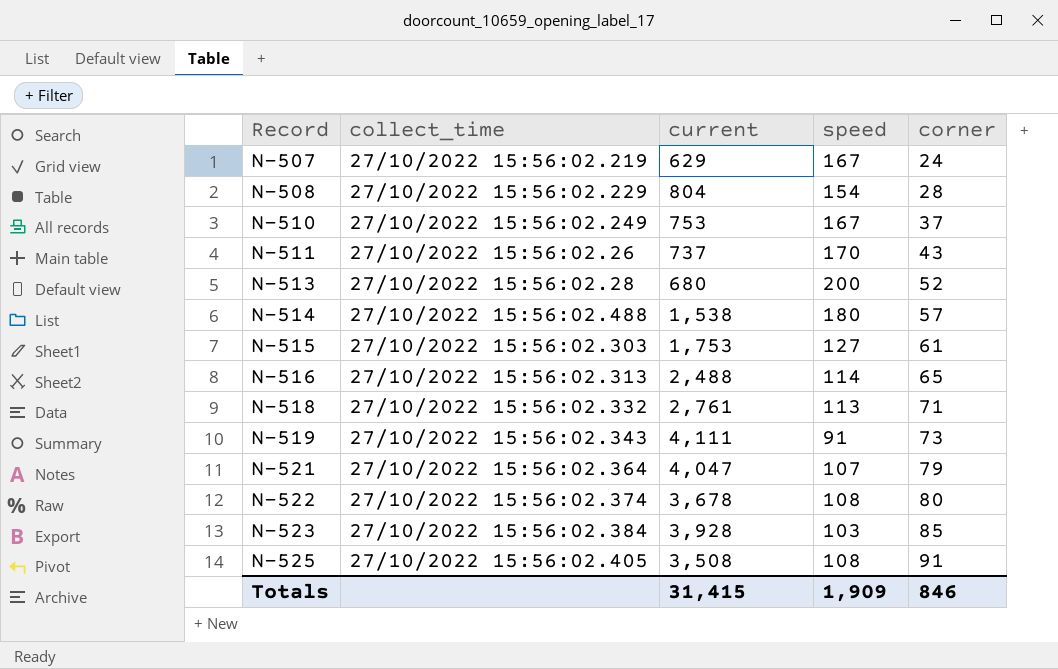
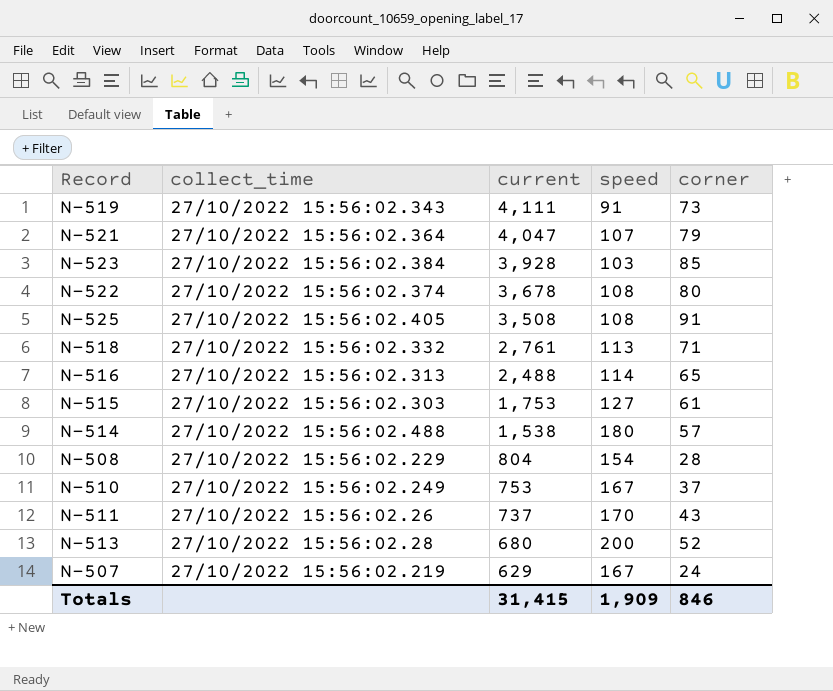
row order: Record ascending -> current descending

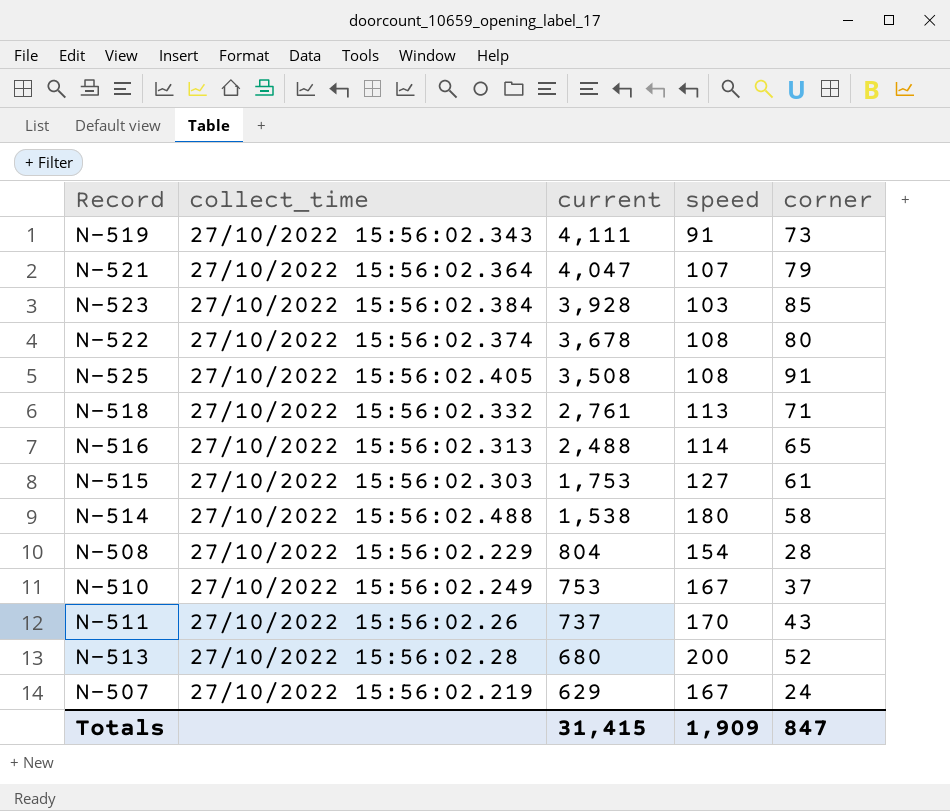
N-514 | corner: 57 -> 58
Totals | corner: 846 -> 847

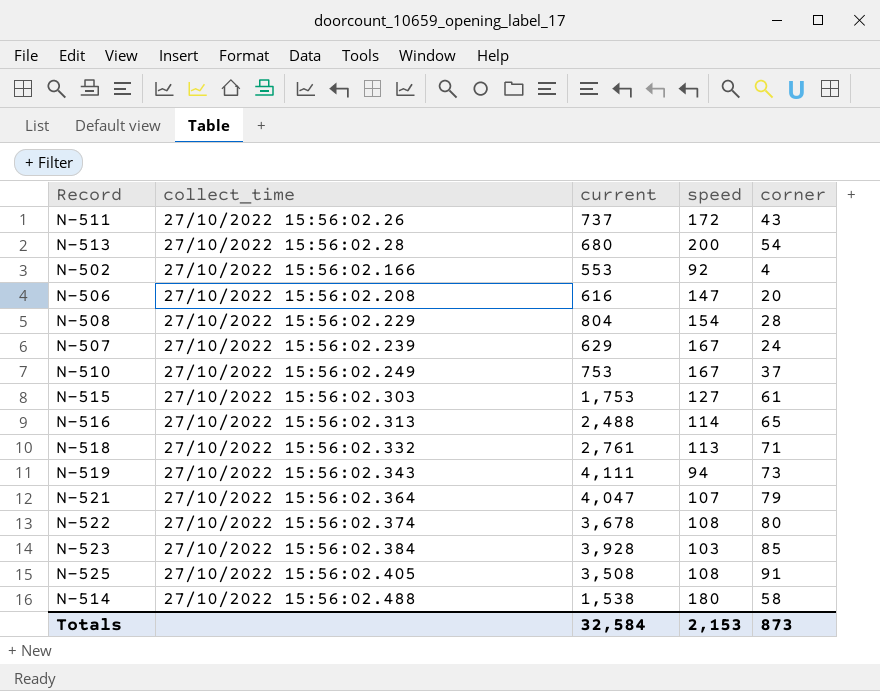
row order: current descending -> collect_time ascending
N-511 | speed: 170 -> 172
N-513 | corner: 52 -> 54
row N-502: none -> 27/10/2022 15:56:02.166 | 553 | 92 | 4
row N-506: none -> 27/10/2022 15:56:02.208 | 616 | 147 | 20
N-507 | collect_time: 27/10/2022 15:56:02.219 -> 27/10/2022 15:56:02.239
N-519 | speed: 91 -> 94
Totals | current: 31,415 -> 32,584
Totals | speed: 1,909 -> 2,153
Totals | corner: 847 -> 873

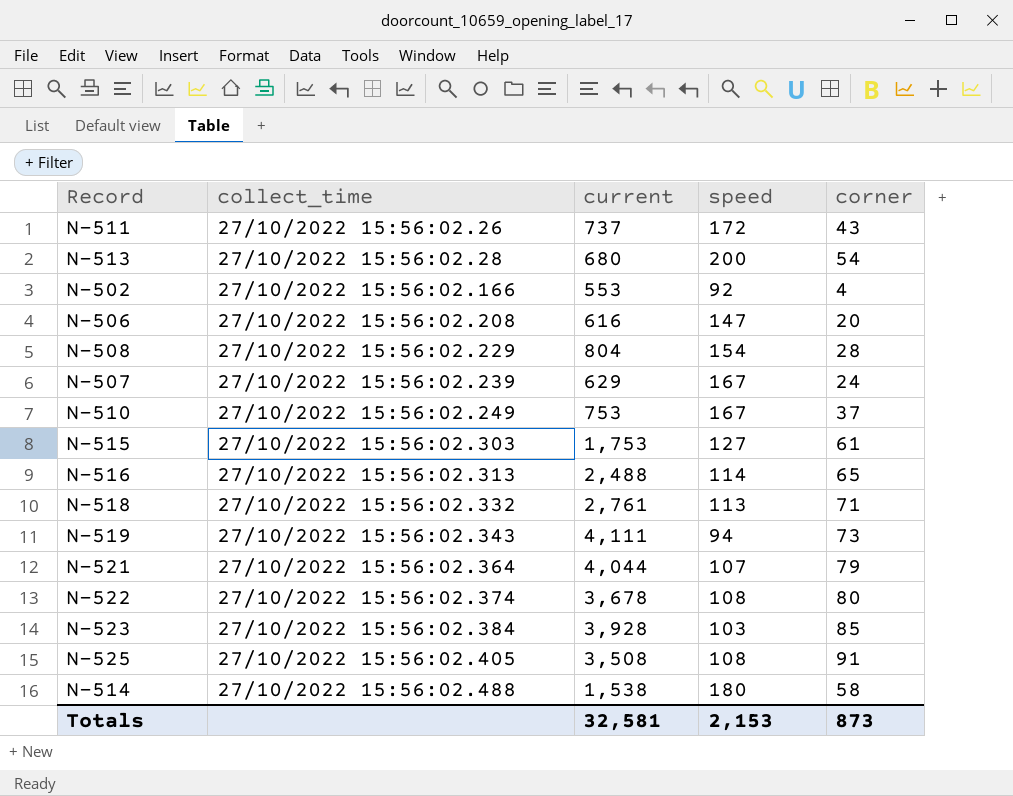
N-521 | current: 4,047 -> 4,044
Totals | current: 32,584 -> 32,581

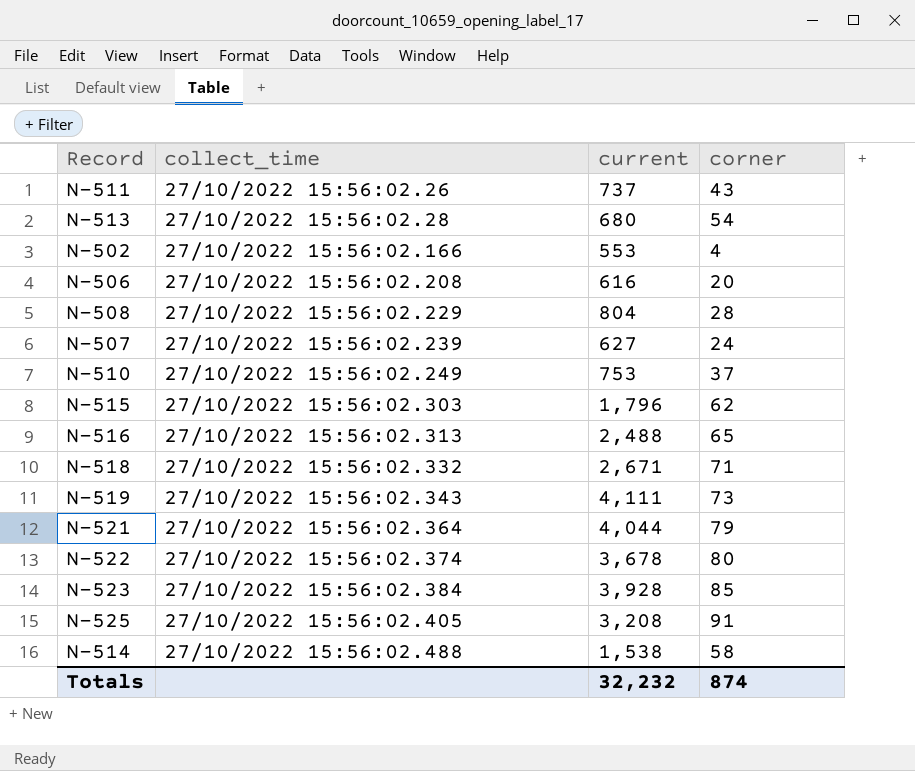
column speed | position: 4 -> none
N-507 | current: 629 -> 627
N-515 | current: 1,753 -> 1,796
N-515 | corner: 61 -> 62
N-518 | current: 2,761 -> 2,671
N-525 | current: 3,508 -> 3,208
Totals | current: 32,581 -> 32,232
Totals | corner: 873 -> 874

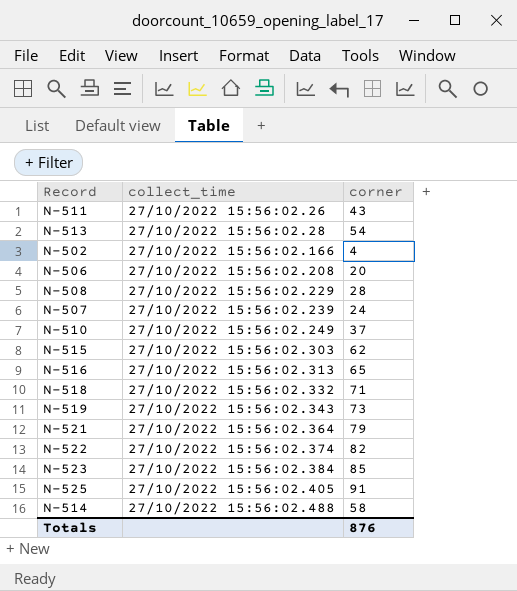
column current | position: 3 -> none
N-522 | corner: 80 -> 82
Totals | corner: 874 -> 876

